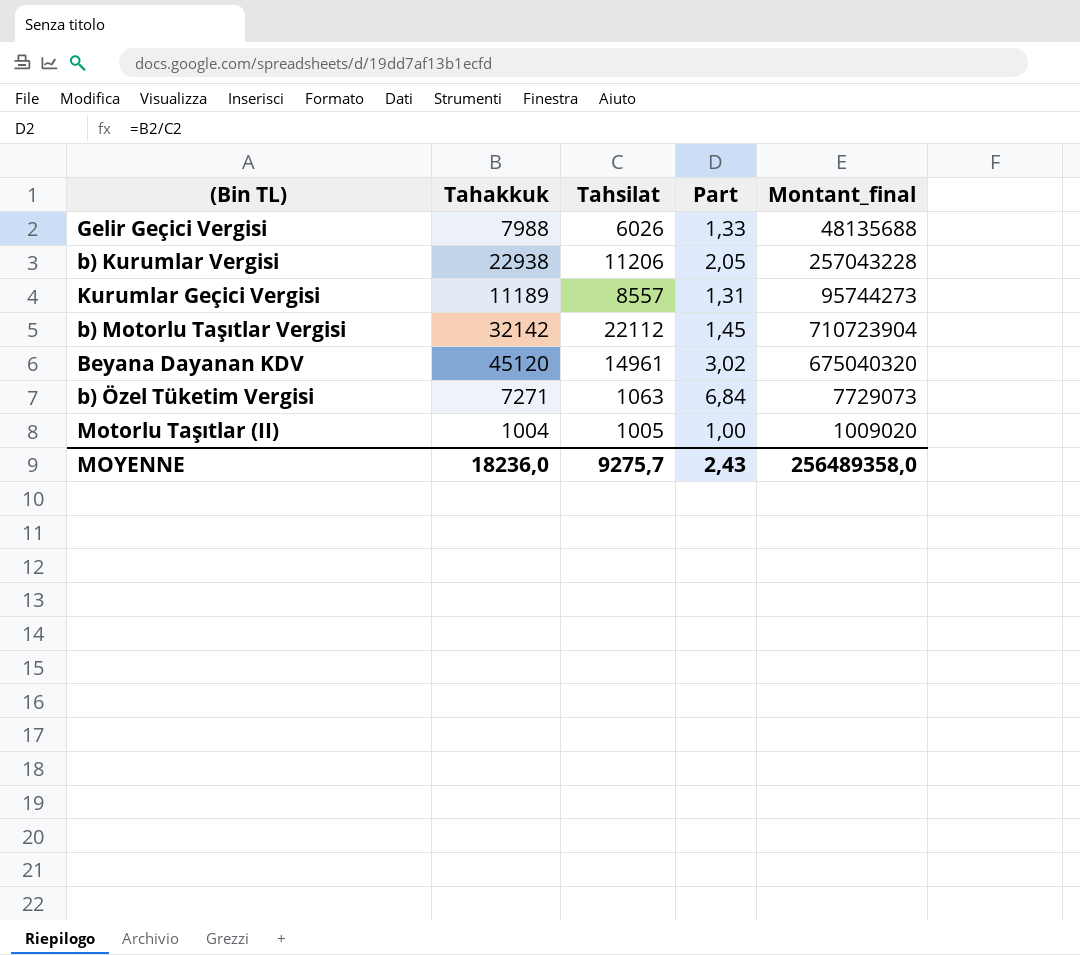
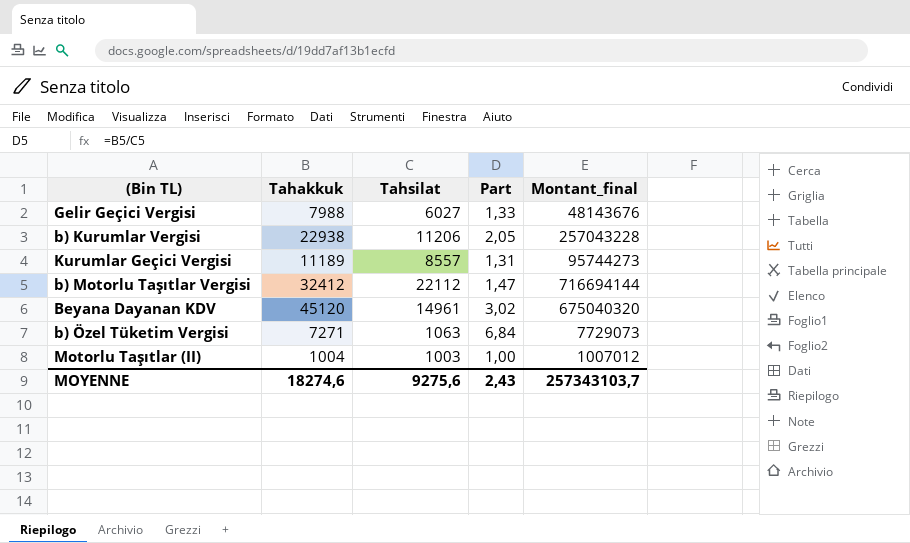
Gelir Geçici Vergisi | Tahsilat: 6026 -> 6027
Gelir Geçici Vergisi | Montant_final: 48135688 -> 48143676
b) Motorlu Taşıtlar Vergisi | Tahakkuk: 32142 -> 32412
b) Motorlu Taşıtlar Vergisi | Part: 1,45 -> 1,47
b) Motorlu Taşıtlar Vergisi | Montant_final: 710723904 -> 716694144
Motorlu Taşıtlar (II) | Tahsilat: 1005 -> 1003
Motorlu Taşıtlar (II) | Montant_final: 1009020 -> 1007012
MOYENNE | Tahakkuk: 18236,0 -> 18274,6
MOYENNE | Tahsilat: 9275,7 -> 9275,6
MOYENNE | Montant_final: 256489358,0 -> 257343103,7

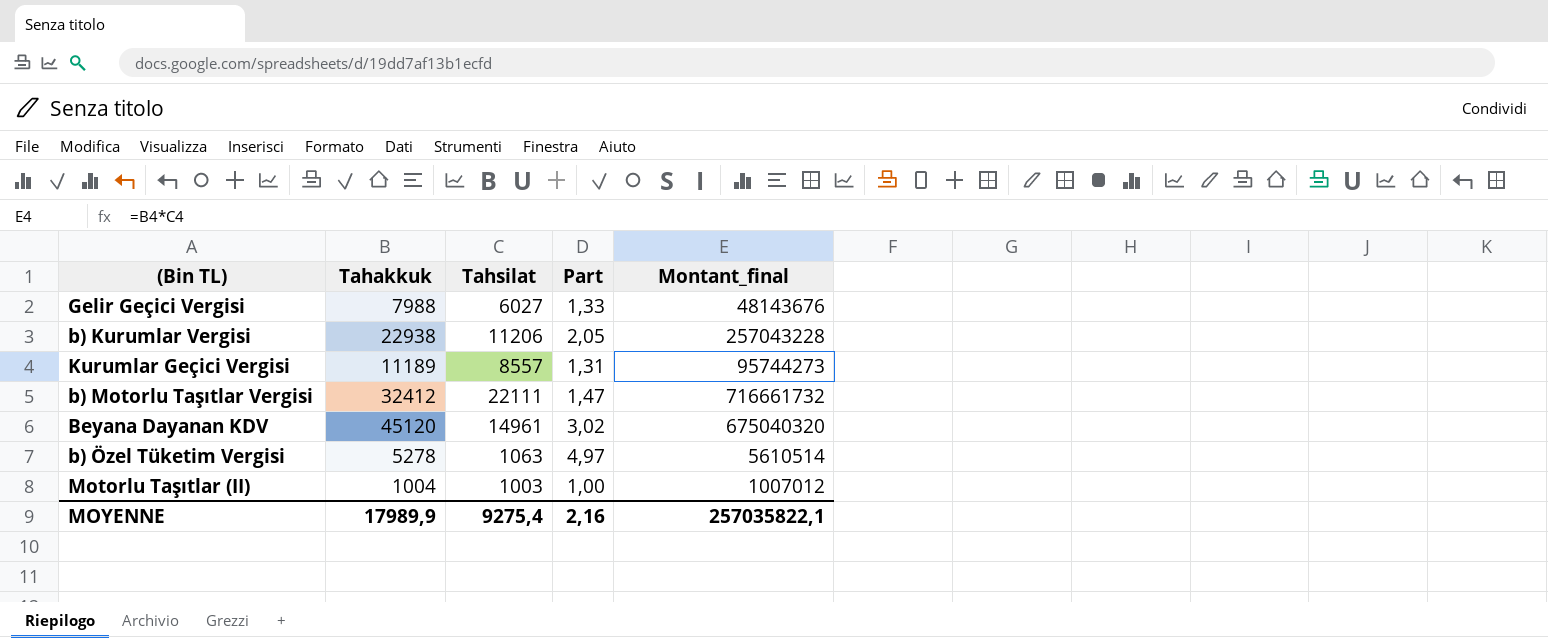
b) Motorlu Taşıtlar Vergisi | Tahsilat: 22112 -> 22111
b) Motorlu Taşıtlar Vergisi | Montant_final: 716694144 -> 716661732
b) Özel Tüketim Vergisi | Tahakkuk: 7271 -> 5278
b) Özel Tüketim Vergisi | Part: 6,84 -> 4,97
b) Özel Tüketim Vergisi | Montant_final: 7729073 -> 5610514
MOYENNE | Tahakkuk: 18274,6 -> 17989,9
MOYENNE | Tahsilat: 9275,6 -> 9275,4
MOYENNE | Part: 2,43 -> 2,16
MOYENNE | Montant_final: 257343103,7 -> 257035822,1

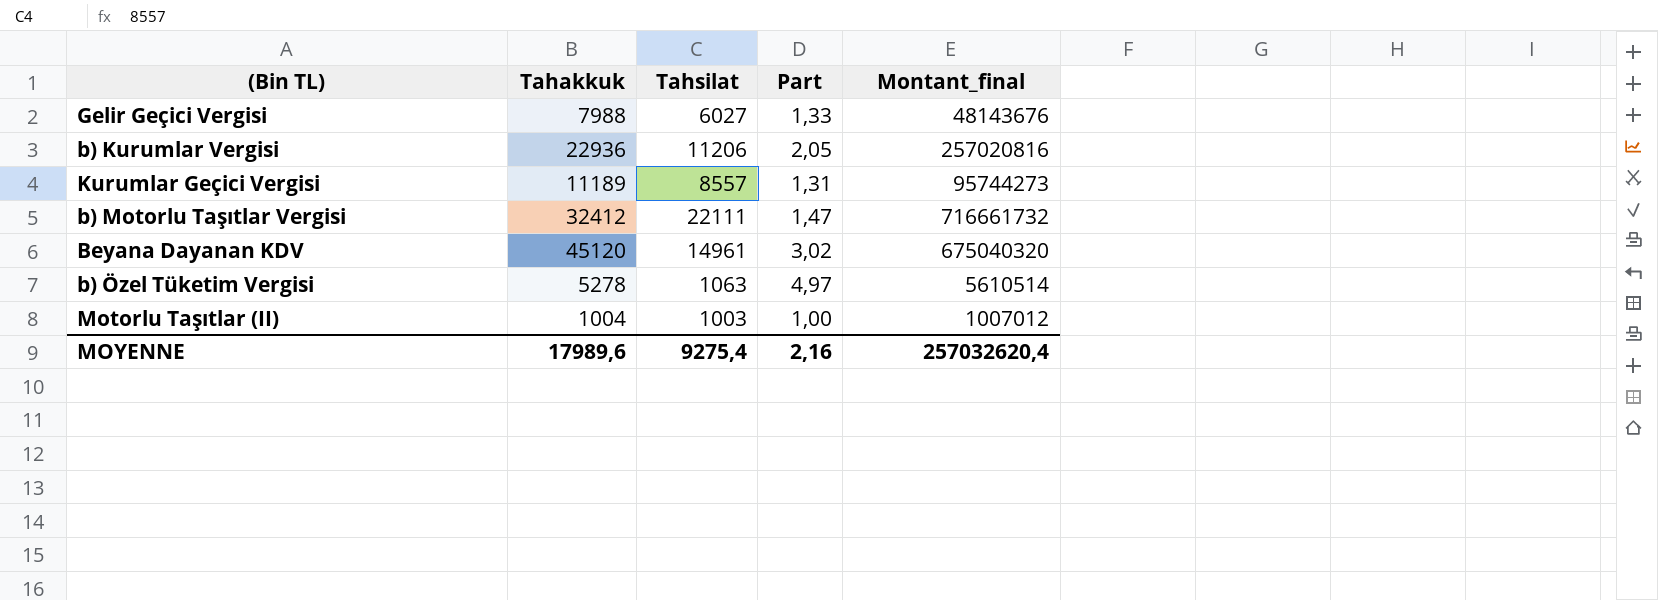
b) Kurumlar Vergisi | Tahakkuk: 22938 -> 22936
b) Kurumlar Vergisi | Montant_final: 257043228 -> 257020816
MOYENNE | Tahakkuk: 17989,9 -> 17989,6
MOYENNE | Montant_final: 257035822,1 -> 257032620,4

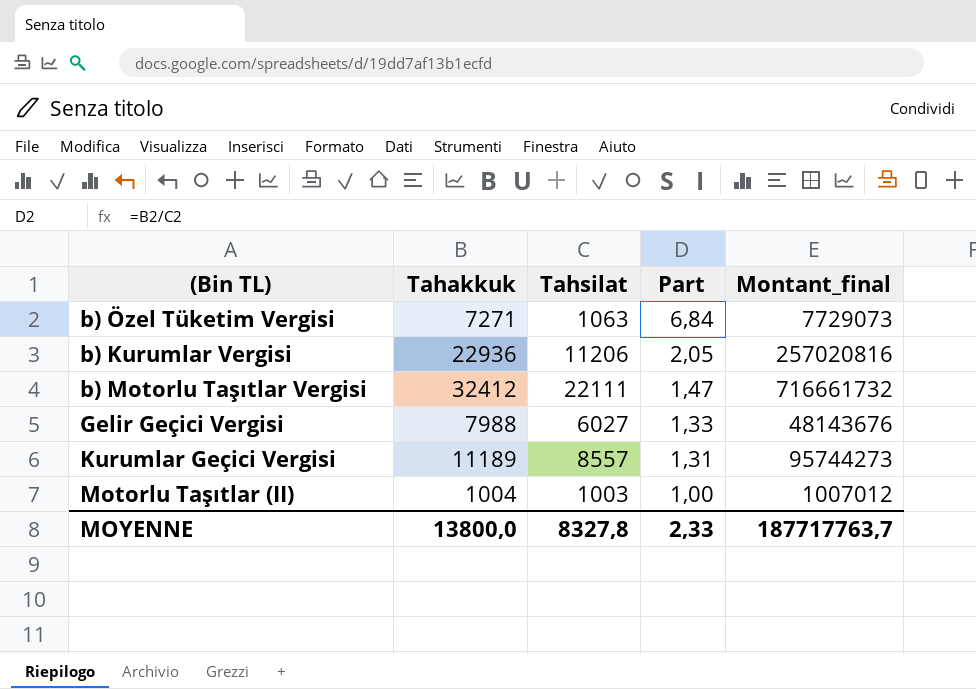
row order: none -> Part descending
row Beyana Dayanan KDV: 45120 | 14961 | 3,02 | 675040320 -> none
b) Özel Tüketim Vergisi | Tahakkuk: 5278 -> 7271
b) Özel Tüketim Vergisi | Part: 4,97 -> 6,84
b) Özel Tüketim Vergisi | Montant_final: 5610514 -> 7729073
MOYENNE | Tahakkuk: 17989,6 -> 13800,0
MOYENNE | Tahsilat: 9275,4 -> 8327,8
MOYENNE | Part: 2,16 -> 2,33
MOYENNE | Montant_final: 257032620,4 -> 187717763,7

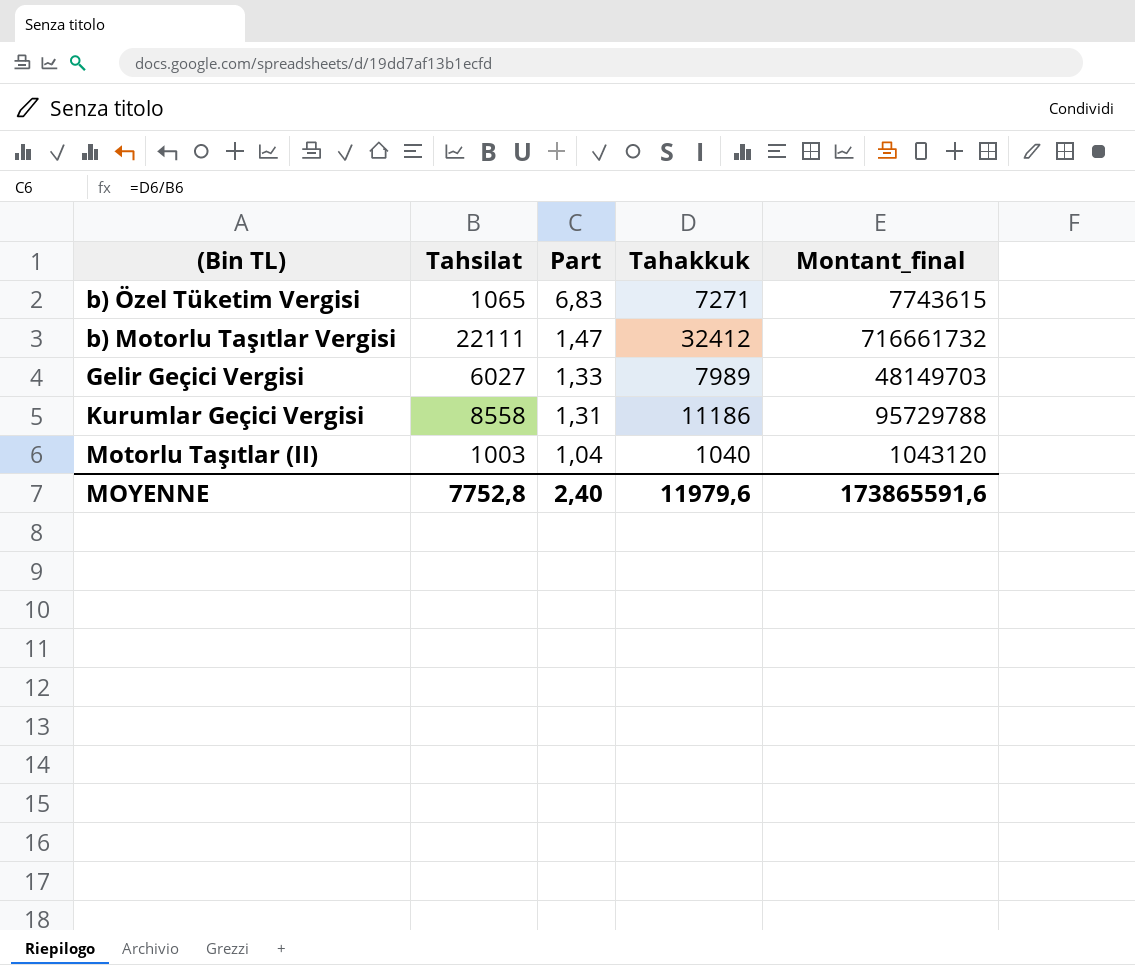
column Tahakkuk | position: 2 -> 4
row b) Kurumlar Vergisi: 22936 | 11206 | 2,05 | 257020816 -> none
b) Özel Tüketim Vergisi | Tahsilat: 1063 -> 1065
b) Özel Tüketim Vergisi | Part: 6,84 -> 6,83
b) Özel Tüketim Vergisi | Montant_final: 7729073 -> 7743615
Gelir Geçici Vergisi | Tahakkuk: 7988 -> 7989
Gelir Geçici Vergisi | Montant_final: 48143676 -> 48149703
Kurumlar Geçici Vergisi | Tahsilat: 8557 -> 8558
Kurumlar Geçici Vergisi | Tahakkuk: 11189 -> 11186
Kurumlar Geçici Vergisi | Montant_final: 95744273 -> 95729788
Motorlu Taşıtlar (II) | Part: 1,00 -> 1,04
Motorlu Taşıtlar (II) | Tahakkuk: 1004 -> 1040
Motorlu Taşıtlar (II) | Montant_final: 1007012 -> 1043120
MOYENNE | Tahsilat: 8327,8 -> 7752,8
MOYENNE | Part: 2,33 -> 2,40
MOYENNE | Tahakkuk: 13800,0 -> 11979,6
MOYENNE | Montant_final: 187717763,7 -> 173865591,6

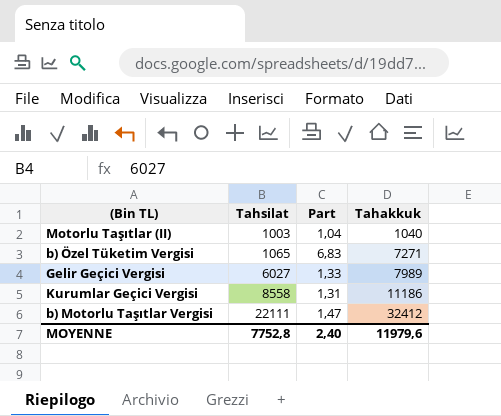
row order: Part descending -> Tahsilat ascending
column Montant_final | formula: [Tahsilat] * [Tahakkuk] -> none

